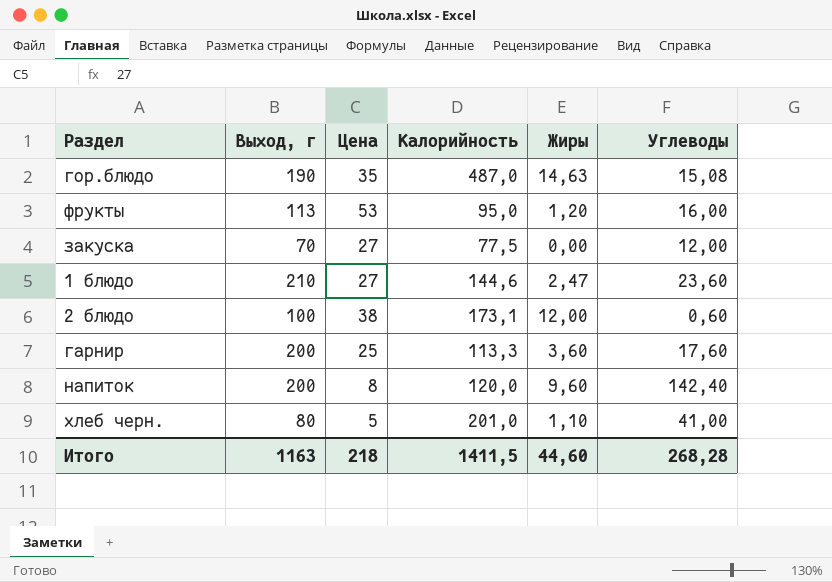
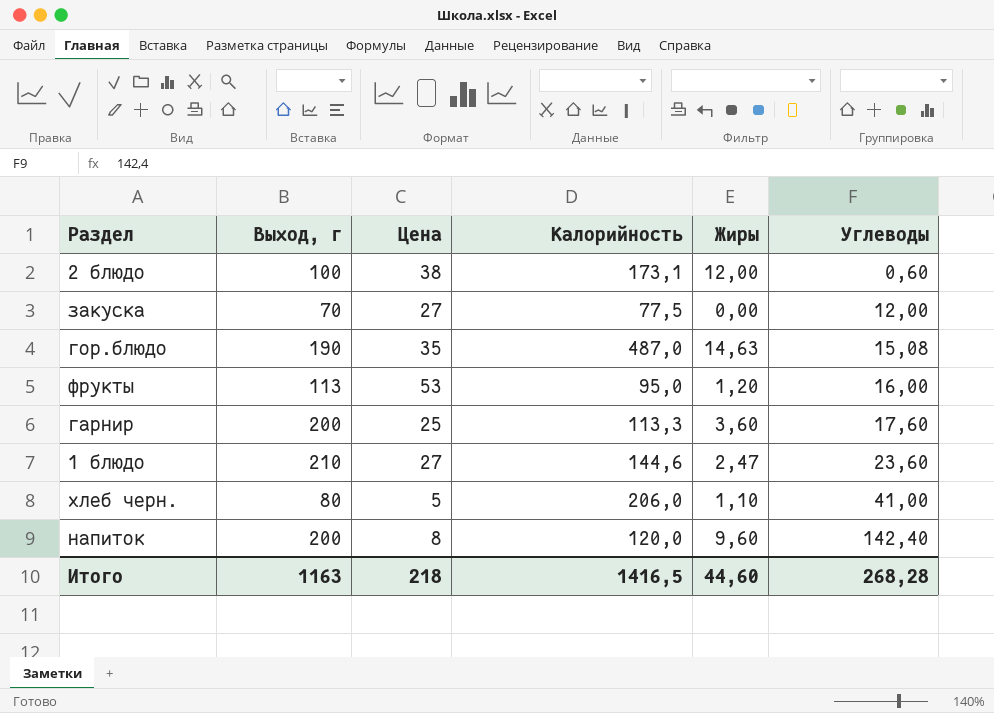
row order: none -> Углеводы ascending
хлеб черн. | Калорийность: 201,0 -> 206,0
Итого | Калорийность: 1411,5 -> 1416,5

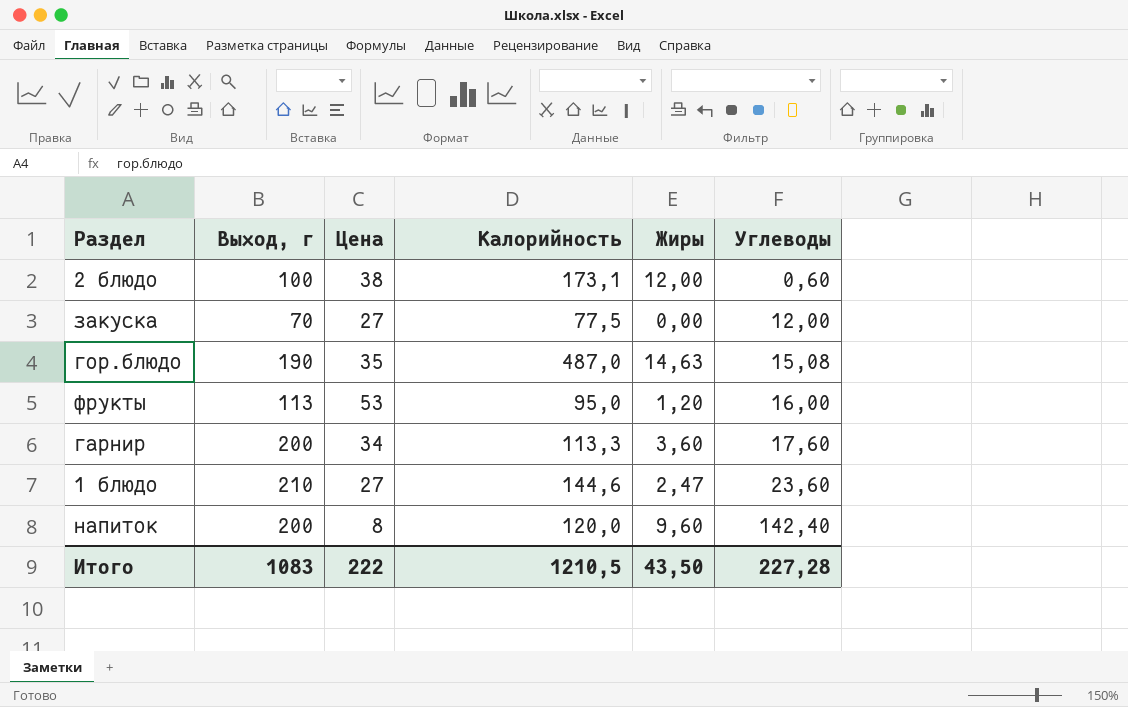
row хлеб черн.: 80 | 5 | 206,0 | 1,10 | 41,00 -> none
гарнир | Цена: 25 -> 34
Итого | Выход, г: 1163 -> 1083
Итого | Цена: 218 -> 222
Итого | Калорийность: 1416,5 -> 1210,5
Итого | Жиры: 44,60 -> 43,50
Итого | Углеводы: 268,28 -> 227,28

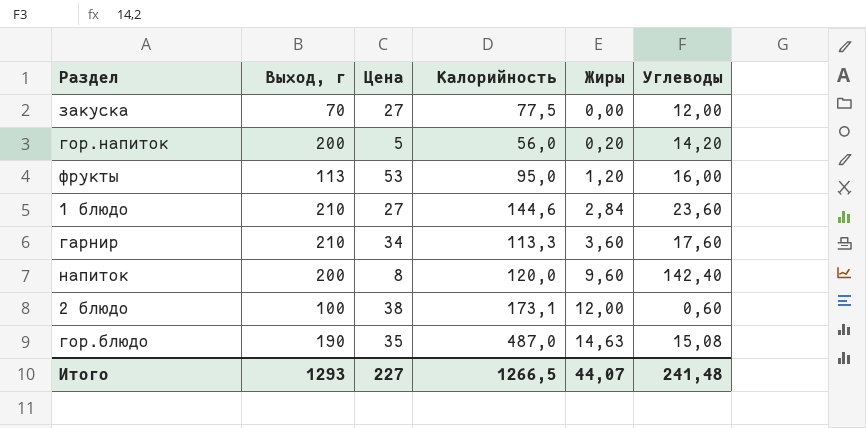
row order: Углеводы ascending -> Жиры ascending
row гор.напиток: none -> 200 | 5 | 56,0 | 0,20 | 14,20
1 блюдо | Жиры: 2,47 -> 2,84
гарнир | Выход, г: 200 -> 210
Итого | Выход, г: 1083 -> 1293
Итого | Цена: 222 -> 227
Итого | Калорийность: 1210,5 -> 1266,5
Итого | Жиры: 43,50 -> 44,07
Итого | Углеводы: 227,28 -> 241,48

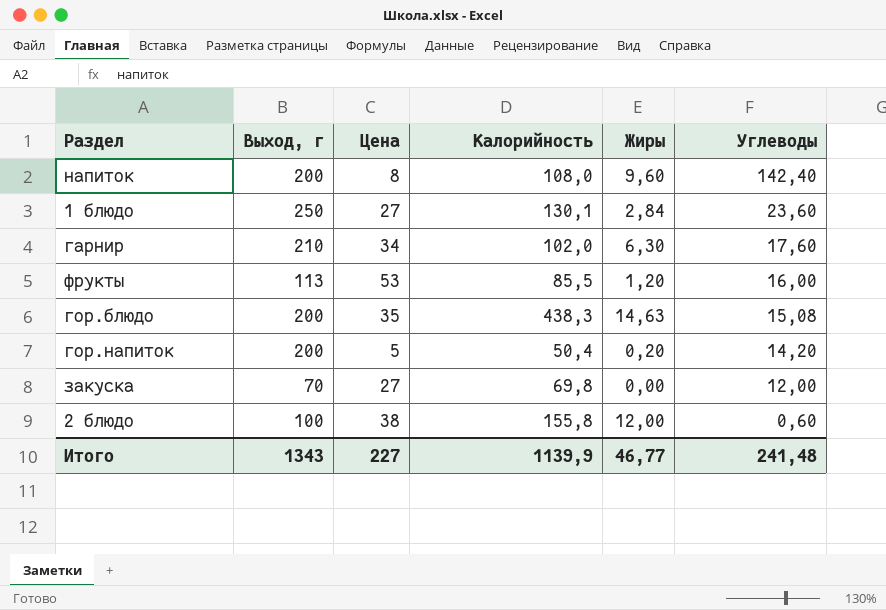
row order: Жиры ascending -> Углеводы descending
напиток | Калорийность: 120,0 -> 108,0
1 блюдо | Выход, г: 210 -> 250
1 блюдо | Калорийность: 144,6 -> 130,1
гарнир | Калорийность: 113,3 -> 102,0
гарнир | Жиры: 3,60 -> 6,30
фрукты | Калорийность: 95,0 -> 85,5
гор.блюдо | Выход, г: 190 -> 200
гор.блюдо | Калорийность: 487,0 -> 438,3
гор.напиток | Калорийность: 56,0 -> 50,4
закуска | Калорийность: 77,5 -> 69,8
2 блюдо | Калорийность: 173,1 -> 155,8
Итого | Выход, г: 1293 -> 1343
Итого | Калорийность: 1266,5 -> 1139,9
Итого | Жиры: 44,07 -> 46,77

